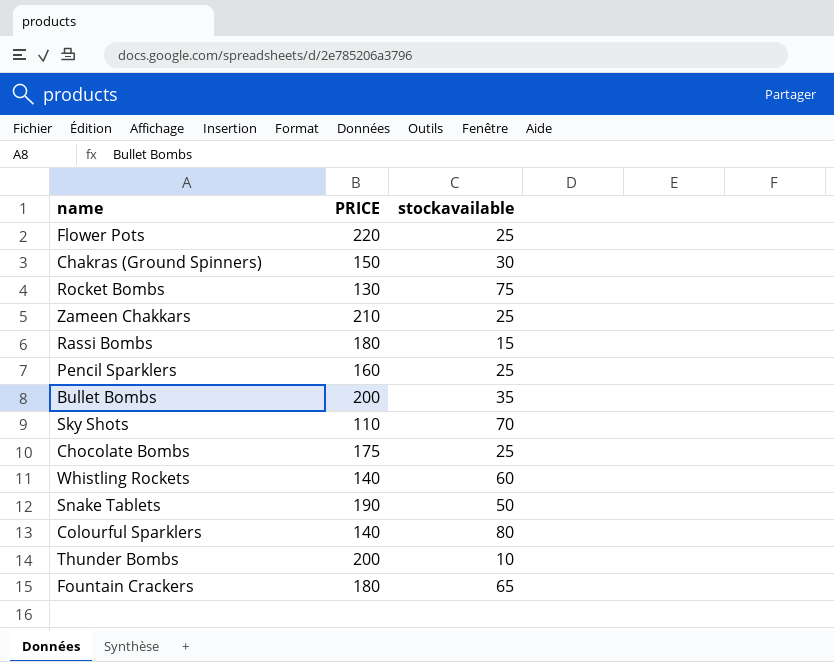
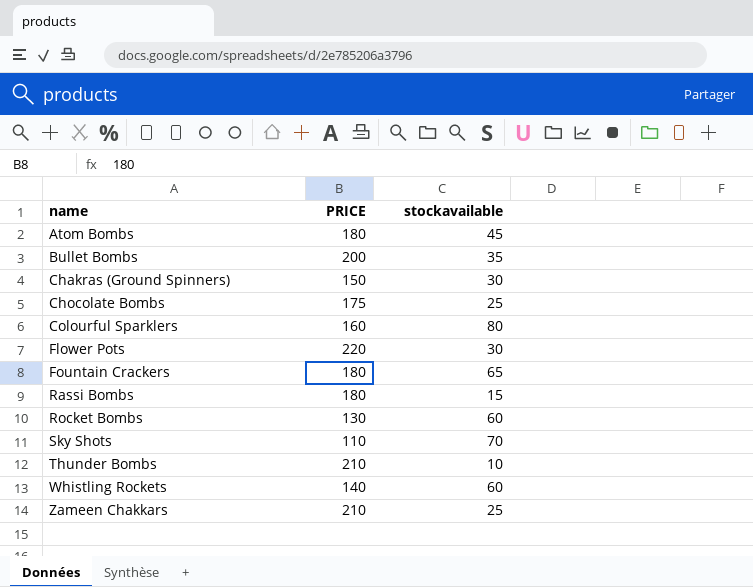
row order: none -> name ascending
row Pencil Sparklers: 160 | 25 -> none
row Snake Tablets: 190 | 50 -> none
row Atom Bombs: none -> 180 | 45
Colourful Sparklers | PRICE: 140 -> 160
Flower Pots | stockavailable: 25 -> 30
Rocket Bombs | stockavailable: 75 -> 60
Thunder Bombs | PRICE: 200 -> 210

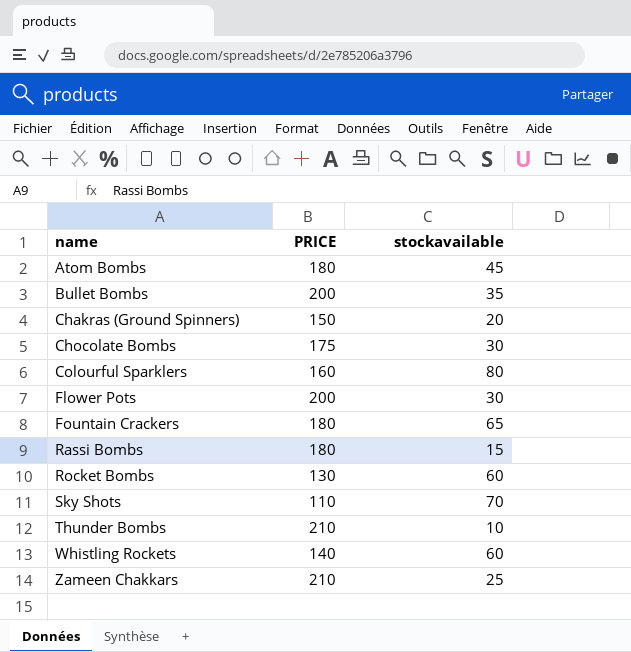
Chakras (Ground Spinners) | stockavailable: 30 -> 20
Chocolate Bombs | stockavailable: 25 -> 30
Flower Pots | PRICE: 220 -> 200

